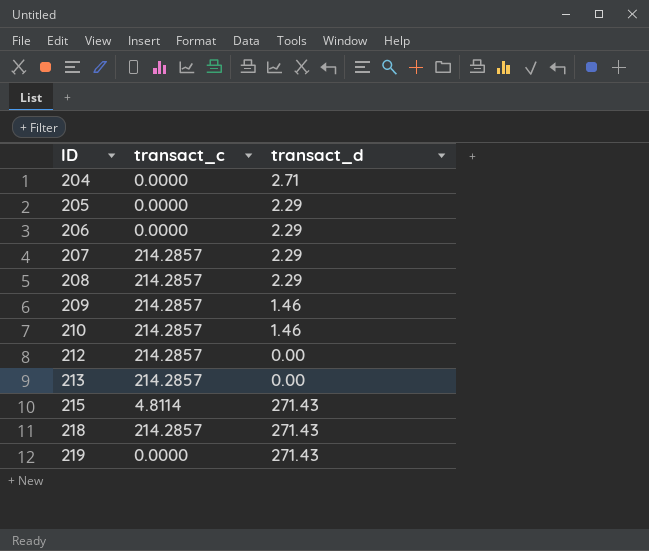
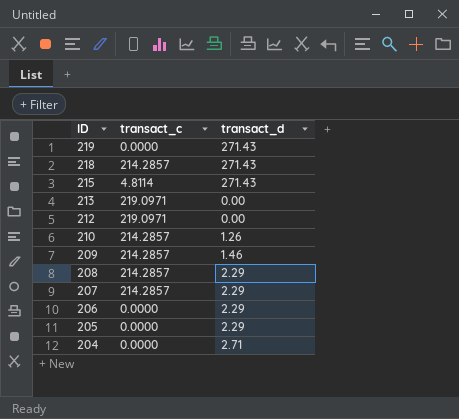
row order: ID ascending -> ID descending
213 | transact_c: 214.2857 -> 219.0971
212 | transact_c: 214.2857 -> 219.0971
210 | transact_d: 1.46 -> 1.26

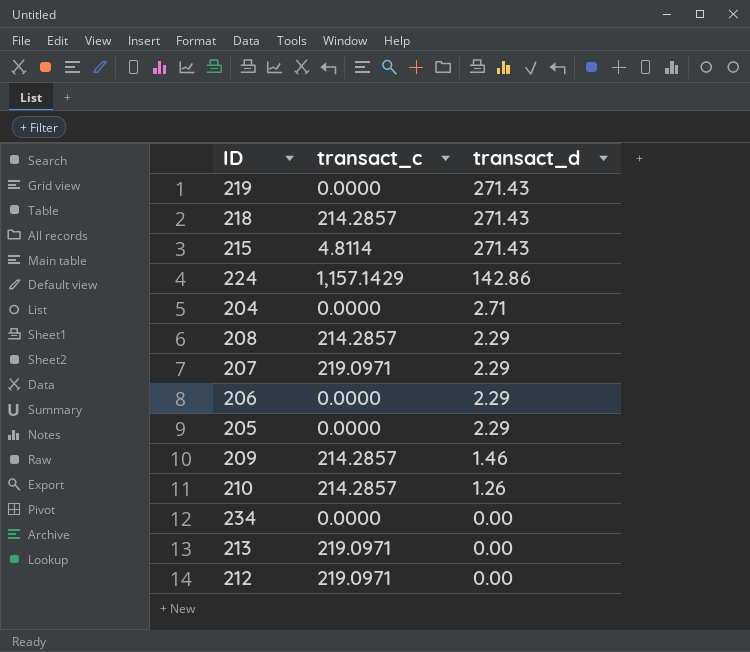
row order: ID descending -> transact_d descending
row 224: none -> 1,157.1429 | 142.86
207 | transact_c: 214.2857 -> 219.0971
row 234: none -> 0.0000 | 0.00

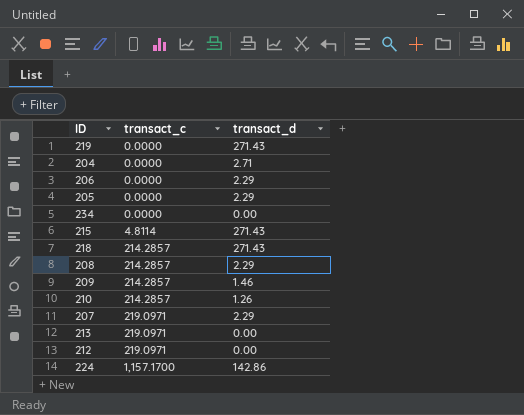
row order: transact_d descending -> transact_c ascending
224 | transact_c: 1,157.1429 -> 1,157.1700

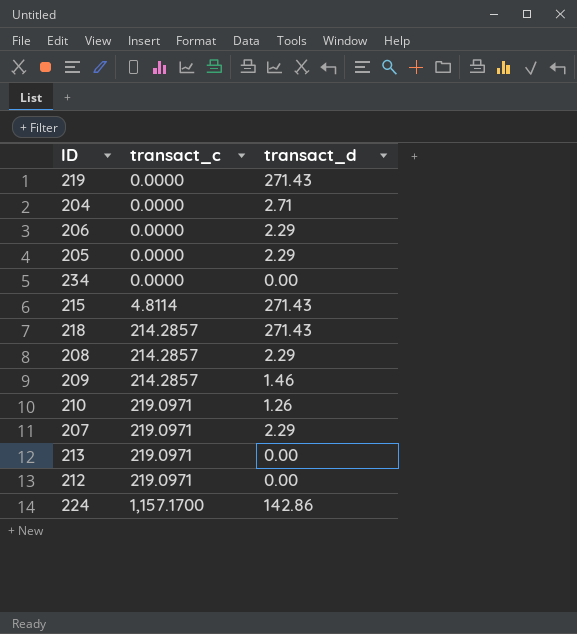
210 | transact_c: 214.2857 -> 219.0971

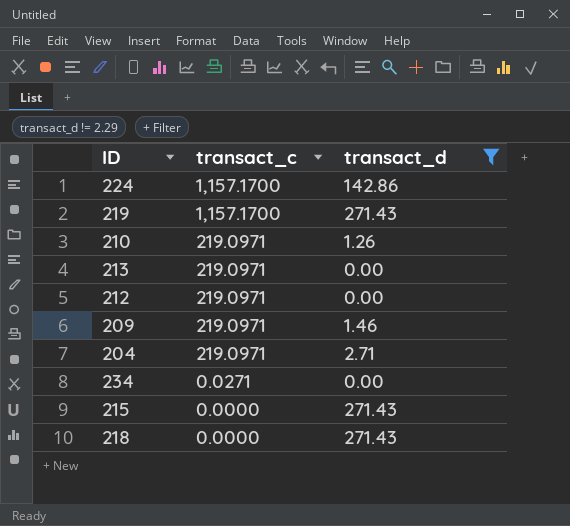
filter: none -> transact_d != 2.29
row order: transact_c ascending -> transact_c descending
219 | transact_c: 0.0000 -> 1,157.1700
209 | transact_c: 214.2857 -> 219.0971
204 | transact_c: 0.0000 -> 219.0971
234 | transact_c: 0.0000 -> 0.0271
215 | transact_c: 4.8114 -> 0.0000
218 | transact_c: 214.2857 -> 0.0000

